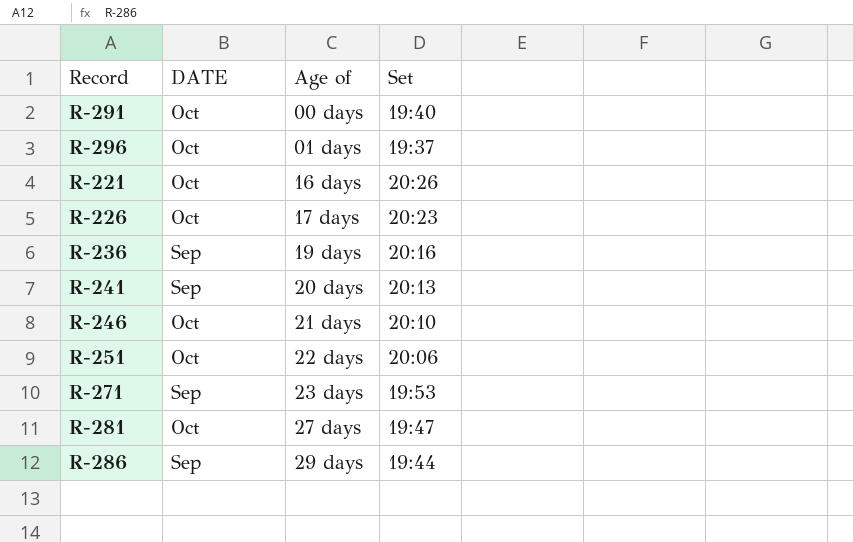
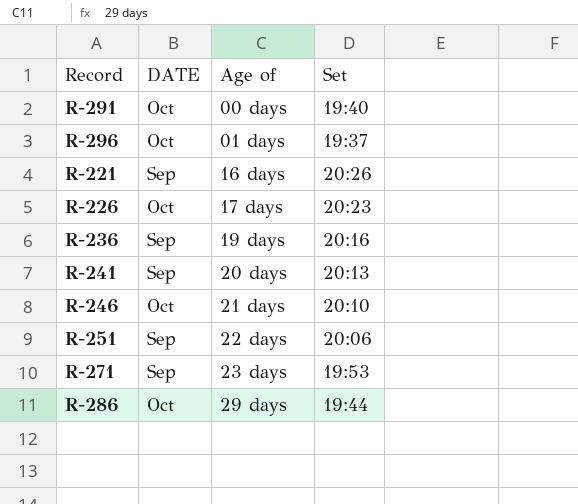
row R-281: Oct | 27 days | 19:47 -> none
R-221 | DATE: Oct -> Sep
R-251 | DATE: Oct -> Sep
R-286 | DATE: Sep -> Oct

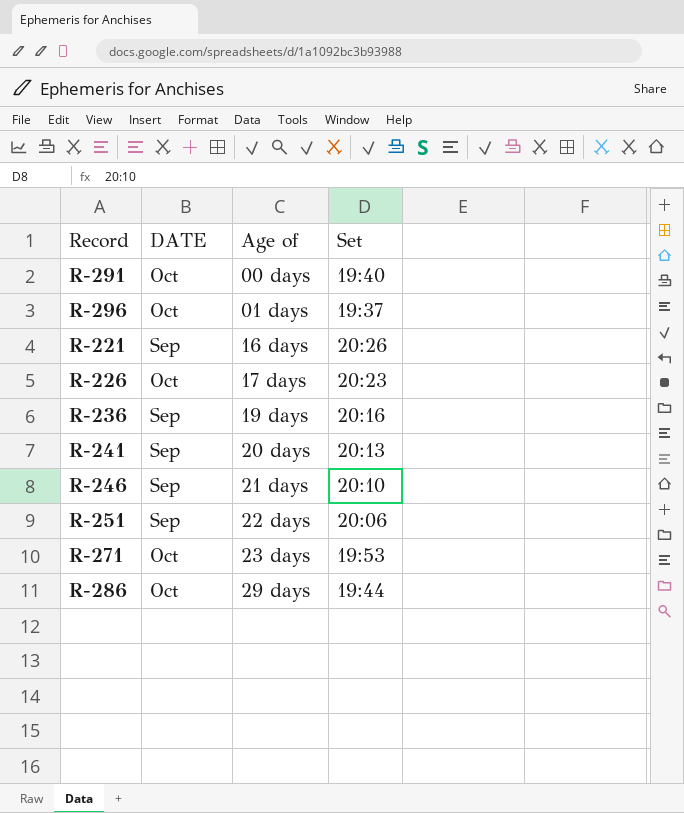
R-246 | DATE: Oct -> Sep
R-271 | DATE: Sep -> Oct

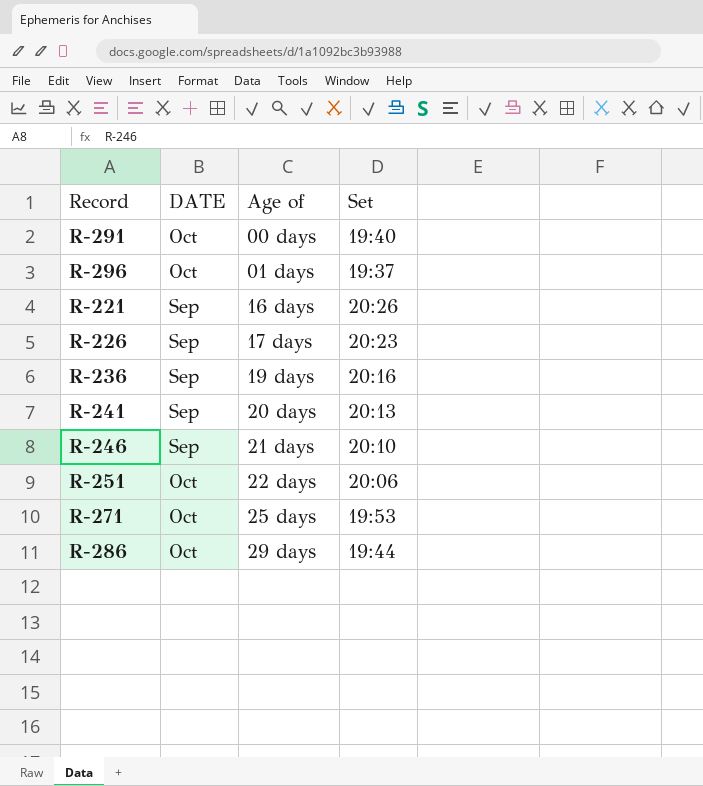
R-226 | DATE: Oct -> Sep
R-251 | DATE: Sep -> Oct
R-271 | Age of: 23 days -> 25 days

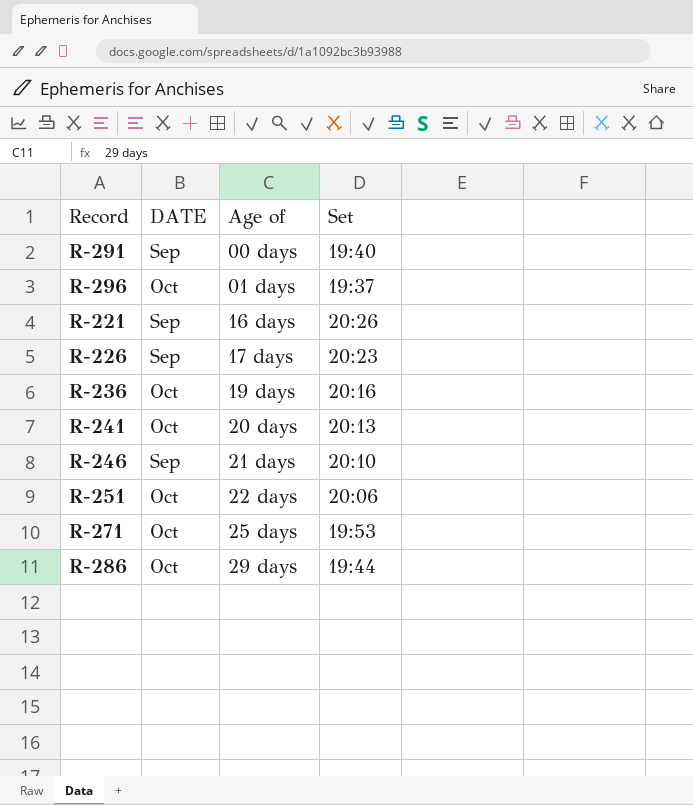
R-291 | DATE: Oct -> Sep
R-236 | DATE: Sep -> Oct
R-241 | DATE: Sep -> Oct

